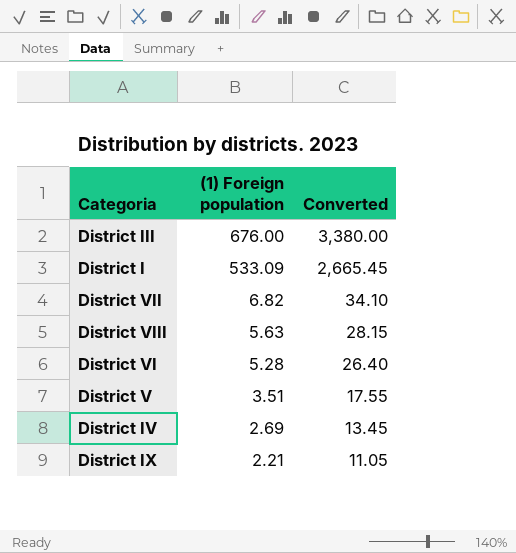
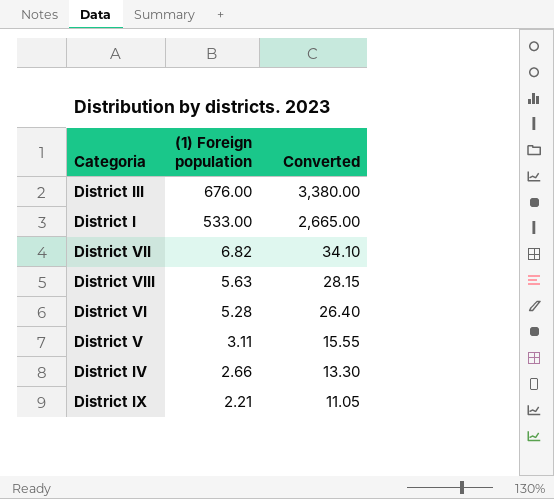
District I | (1) Foreign population: 533.09 -> 533.00
District I | Converted: 2,665.45 -> 2,665.00
District V | (1) Foreign population: 3.51 -> 3.11
District V | Converted: 17.55 -> 15.55
District IV | (1) Foreign population: 2.69 -> 2.66
District IV | Converted: 13.45 -> 13.30

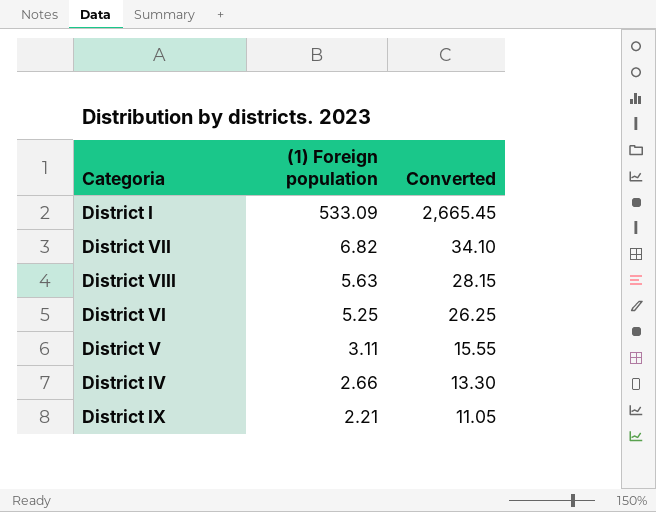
row District III: 676.00 | 3,380.00 -> none
District I | (1) Foreign population: 533.00 -> 533.09
District I | Converted: 2,665.00 -> 2,665.45
District VI | (1) Foreign population: 5.28 -> 5.25
District VI | Converted: 26.40 -> 26.25

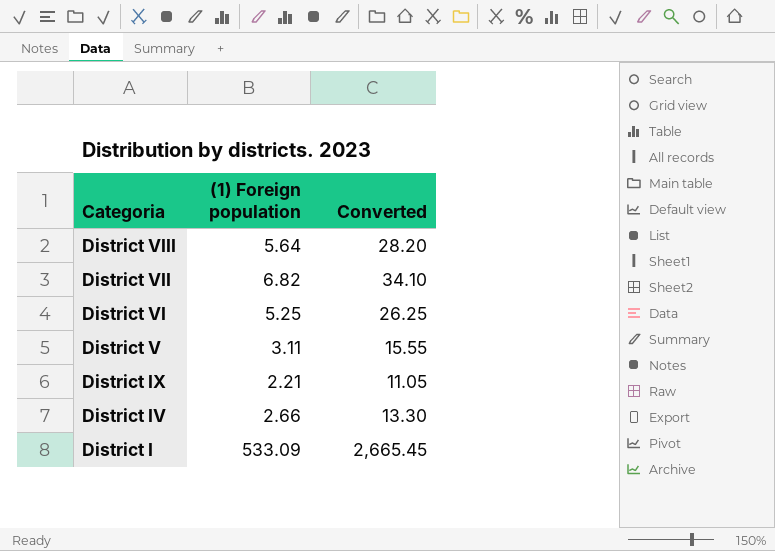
row order: (1) Foreign population descending -> Categoria descending
District VIII | (1) Foreign population: 5.63 -> 5.64
District VIII | Converted: 28.15 -> 28.20

